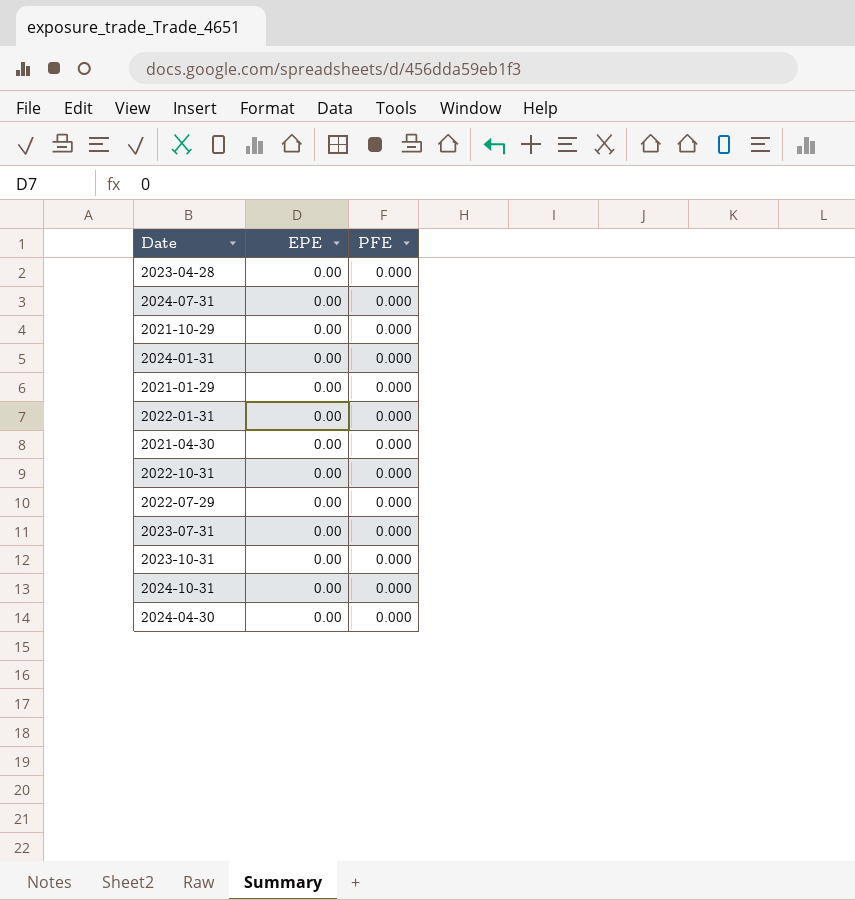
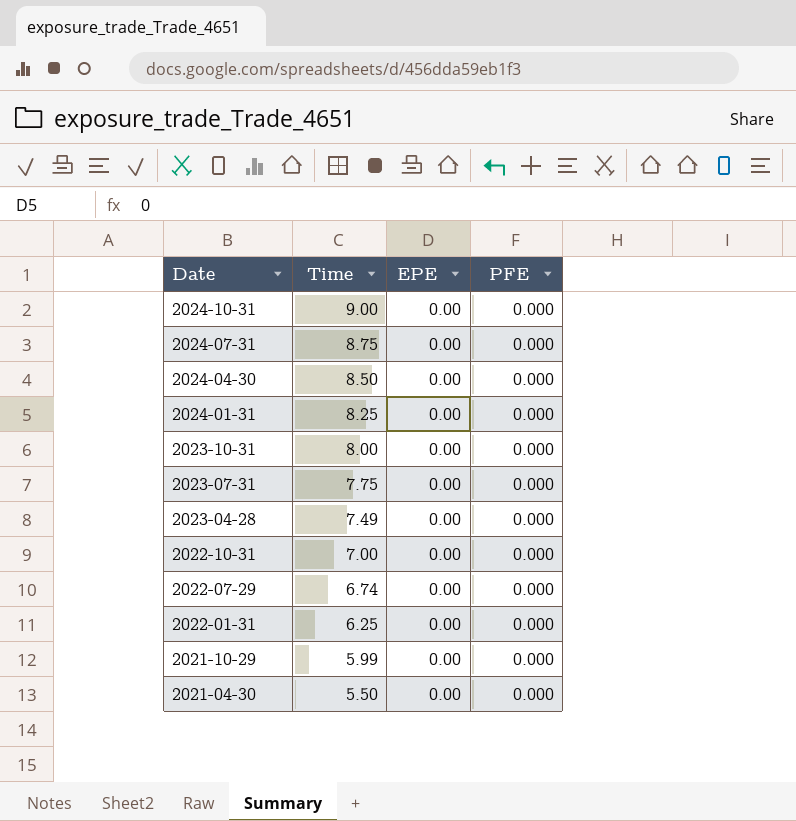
row order: none -> Date descending
column Time | position: none -> 2
row 2021-01-29: 0.00 | 0.000 -> none

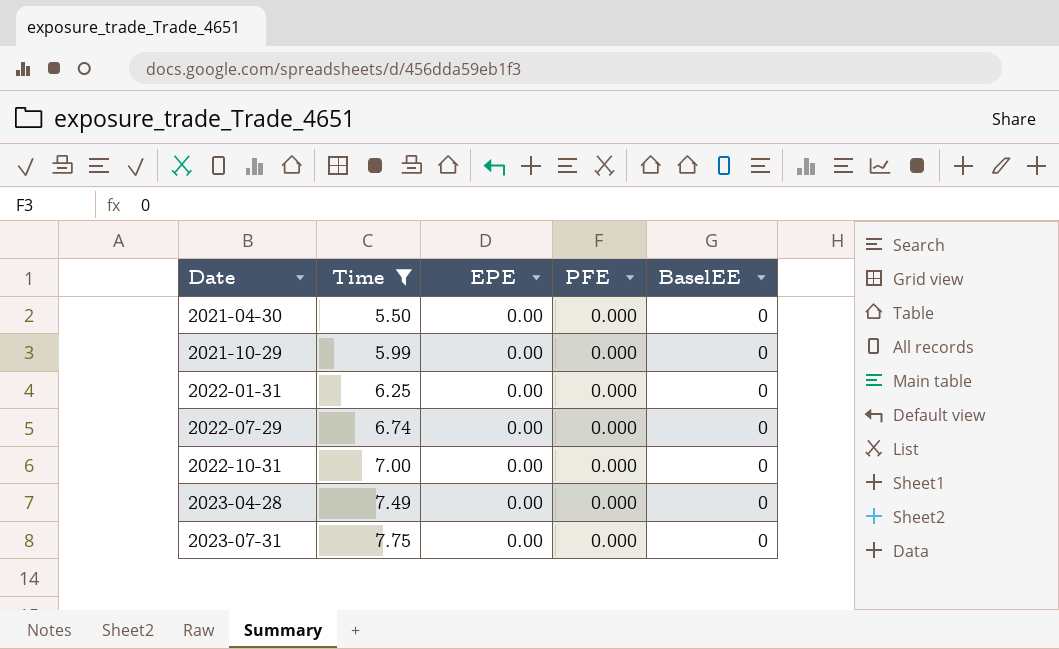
filter: none -> Time <= 7.75
row order: Date descending -> Date ascending
column BaselEE | position: none -> 5

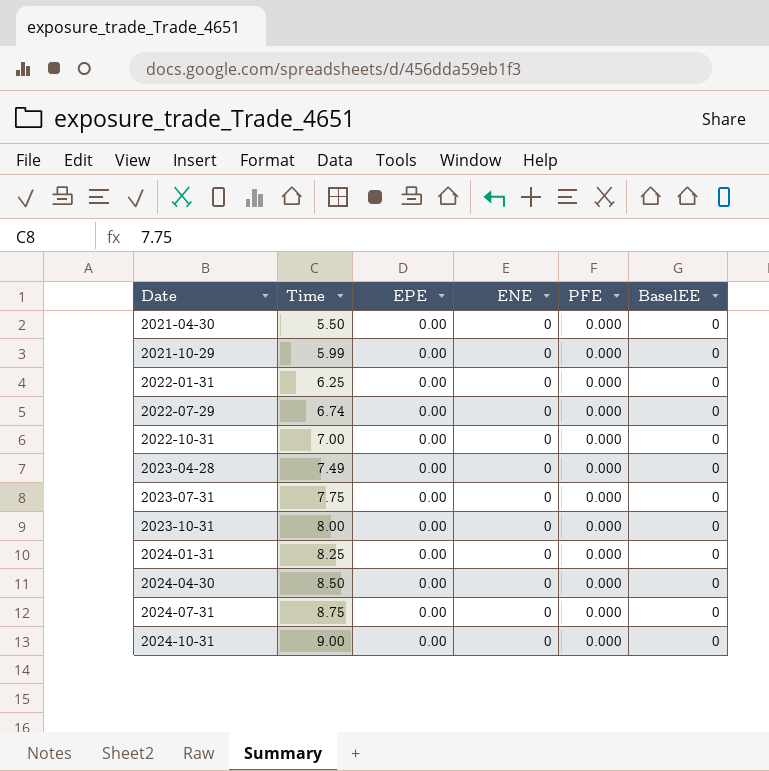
filter: Time <= 7.75 -> none
column ENE | position: none -> 4

